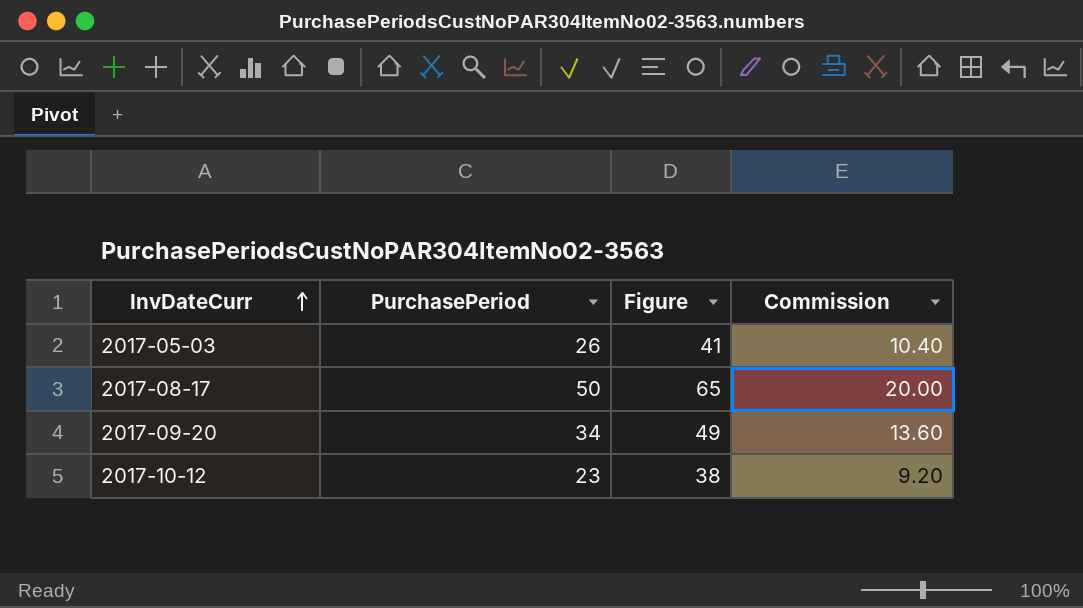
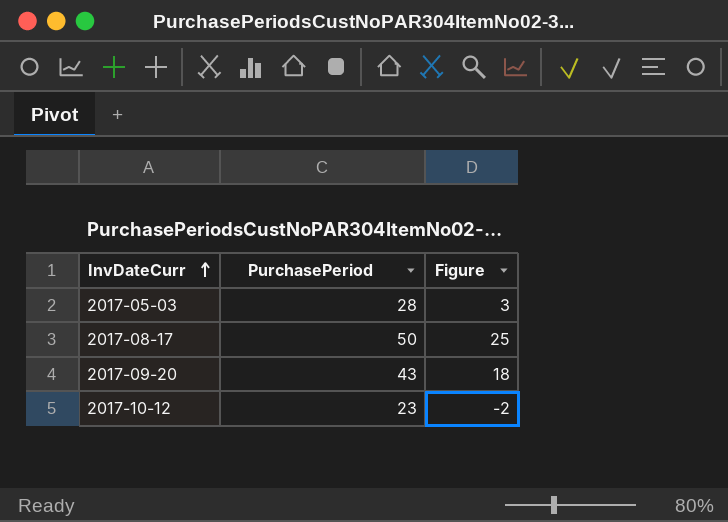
column Commission | formula: [PurchasePeriod] * 0.4 -> none
column Figure | formula: [PurchasePeriod] + 15 -> [PurchasePeriod] - 25
2017-05-03 | PurchasePeriod: 26 -> 28
2017-09-20 | PurchasePeriod: 34 -> 43

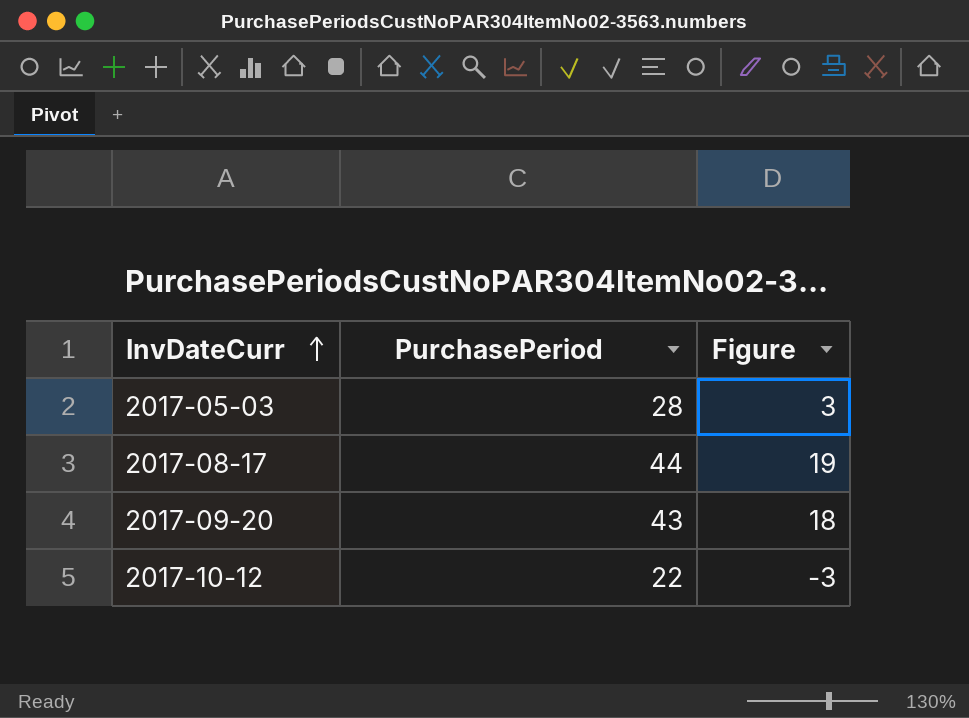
2017-08-17 | PurchasePeriod: 50 -> 44
2017-08-17 | Figure: 25 -> 19
2017-10-12 | PurchasePeriod: 23 -> 22
2017-10-12 | Figure: -2 -> -3

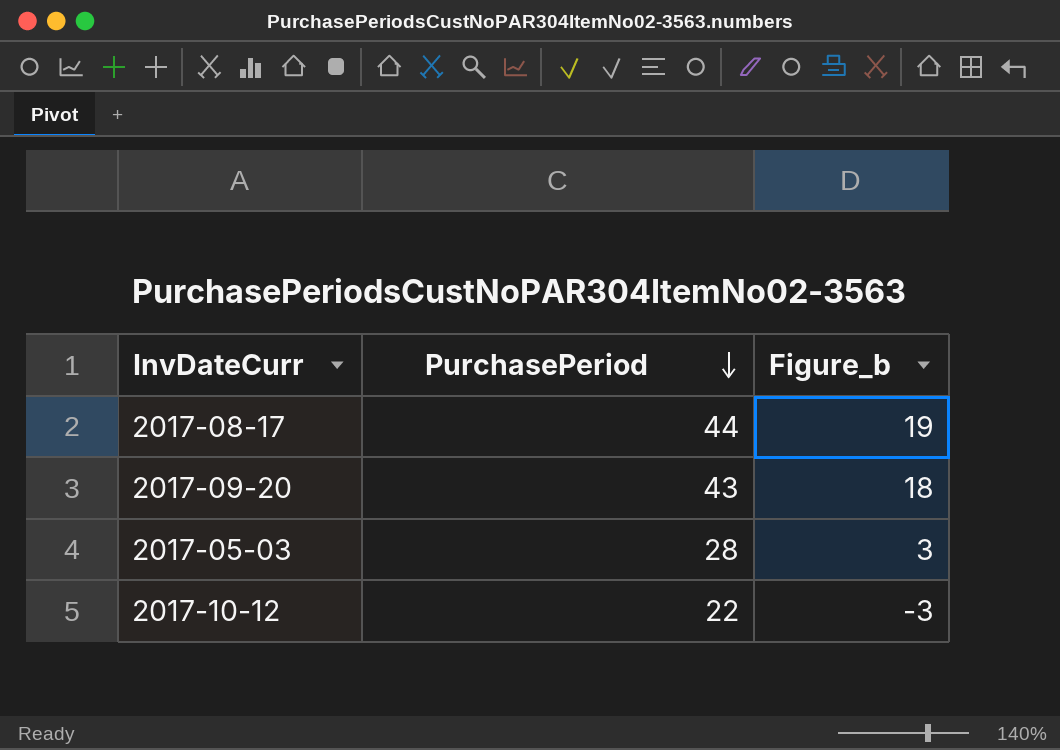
row order: InvDateCurr ascending -> PurchasePeriod descending
column name: Figure -> Figure_b

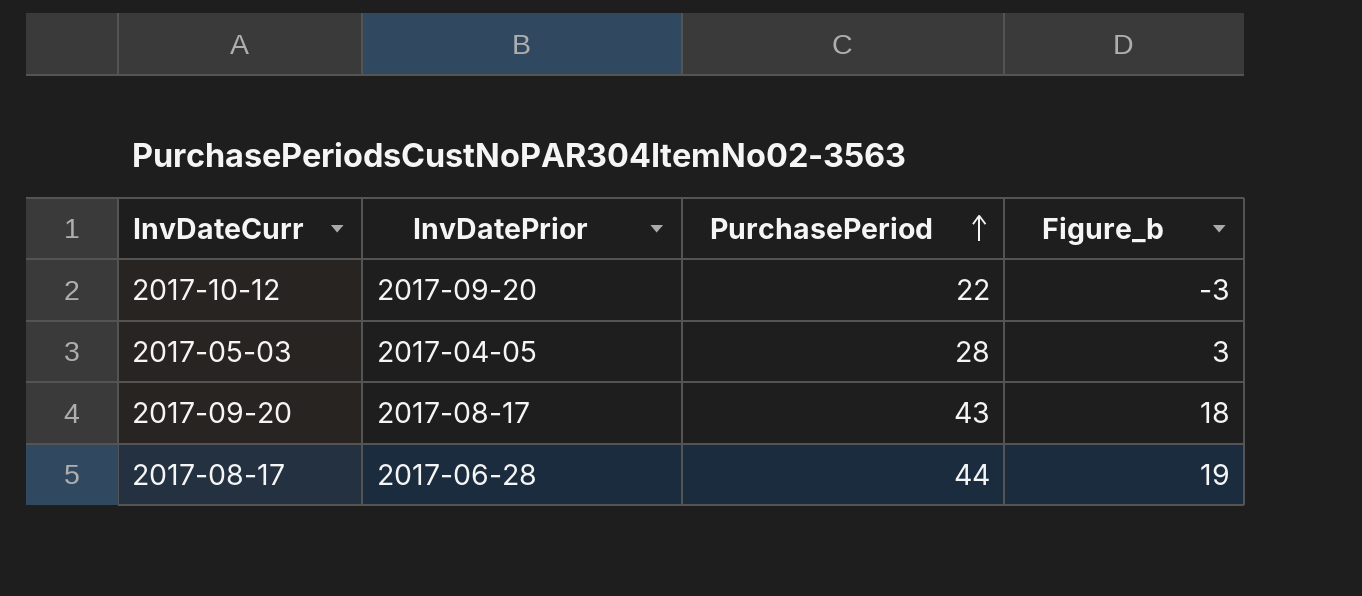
row order: PurchasePeriod descending -> PurchasePeriod ascending
column InvDatePrior | position: none -> 2

